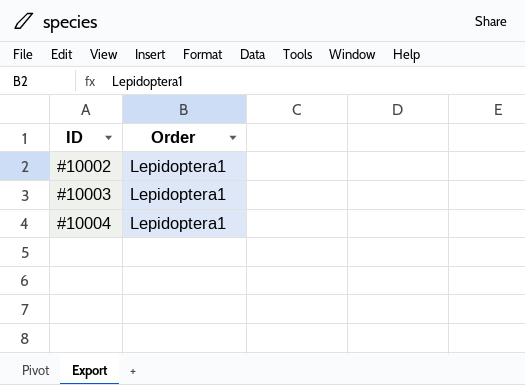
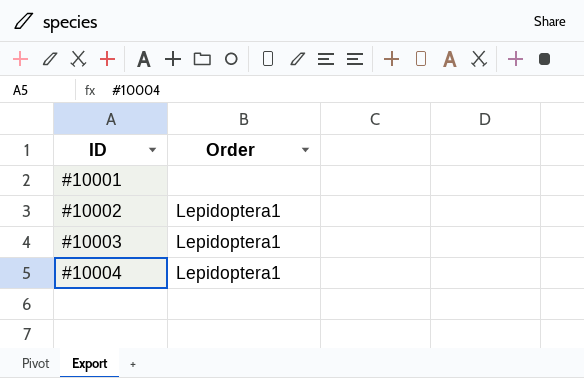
row #10001: none -> none

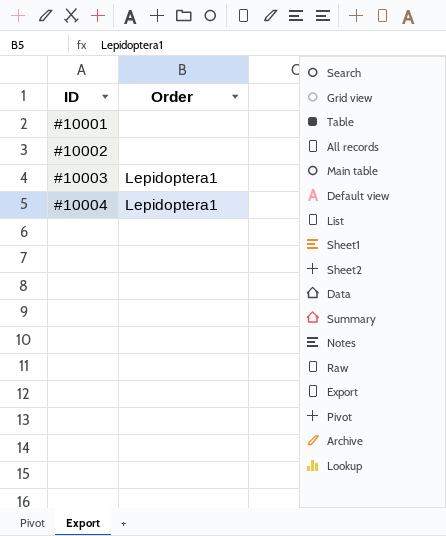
#10002 | Order: Lepidoptera1 -> none

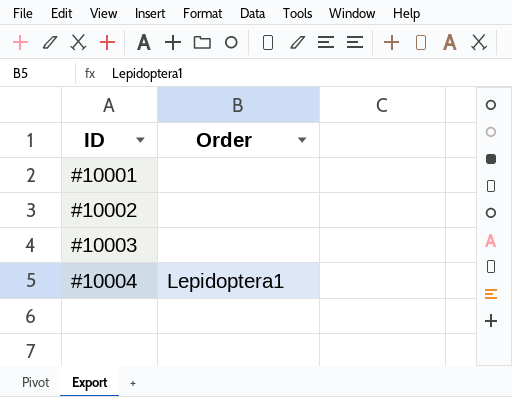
#10003 | Order: Lepidoptera1 -> none

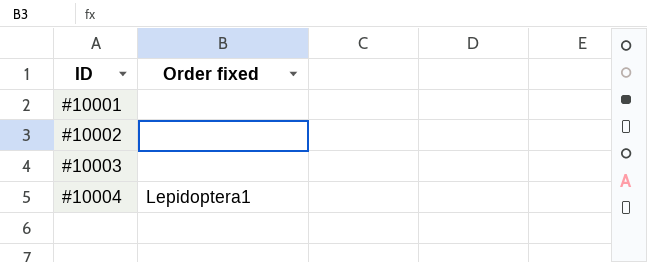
column name: Order -> Order fixed

